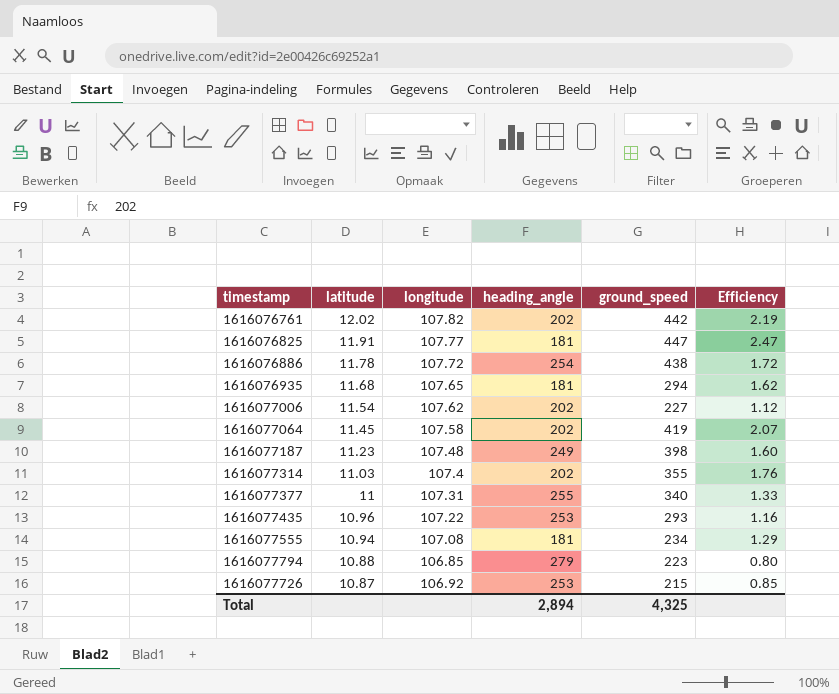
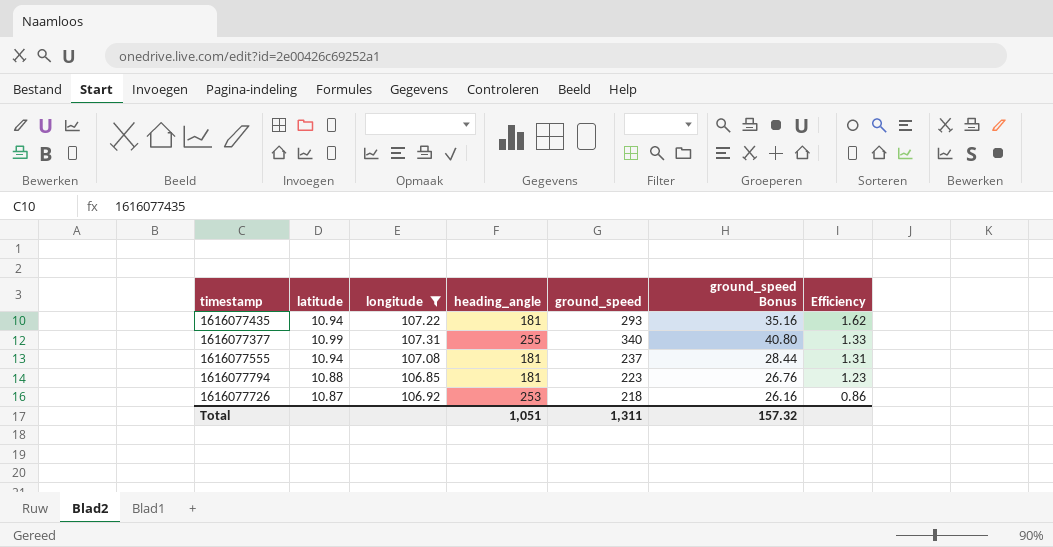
filter: none -> longitude <= 107.31
row order: latitude descending -> Efficiency descending
column ground_speed Bonus | formula: none -> [ground_speed] * 0.12
1616077435 | latitude: 10.96 -> 10.94
1616077435 | heading_angle: 253 -> 181
1616077435 | Efficiency: 1.16 -> 1.62
1616077377 | latitude: 11 -> 10.99
1616077555 | ground_speed: 234 -> 237
1616077555 | Efficiency: 1.29 -> 1.31
1616077794 | heading_angle: 279 -> 181
1616077794 | Efficiency: 0.80 -> 1.23
1616077726 | ground_speed: 215 -> 218
1616077726 | Efficiency: 0.85 -> 0.86
Total | heading_angle: 2,894 -> 1,051
Total | ground_speed: 4,325 -> 1,311

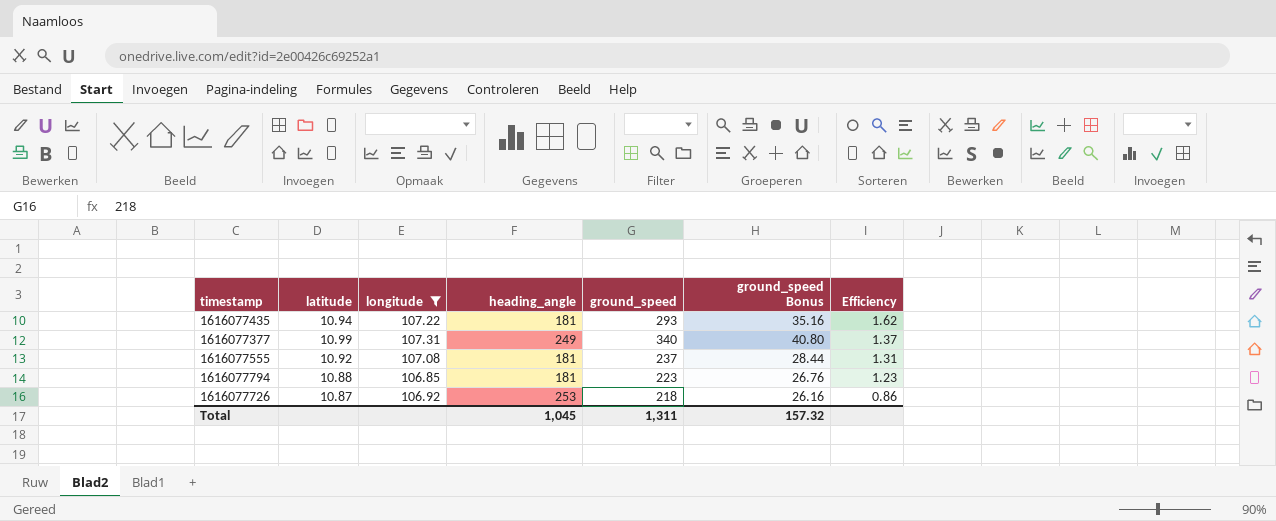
1616077377 | heading_angle: 255 -> 249
1616077377 | Efficiency: 1.33 -> 1.37
1616077555 | latitude: 10.94 -> 10.92
Total | heading_angle: 1,051 -> 1,045

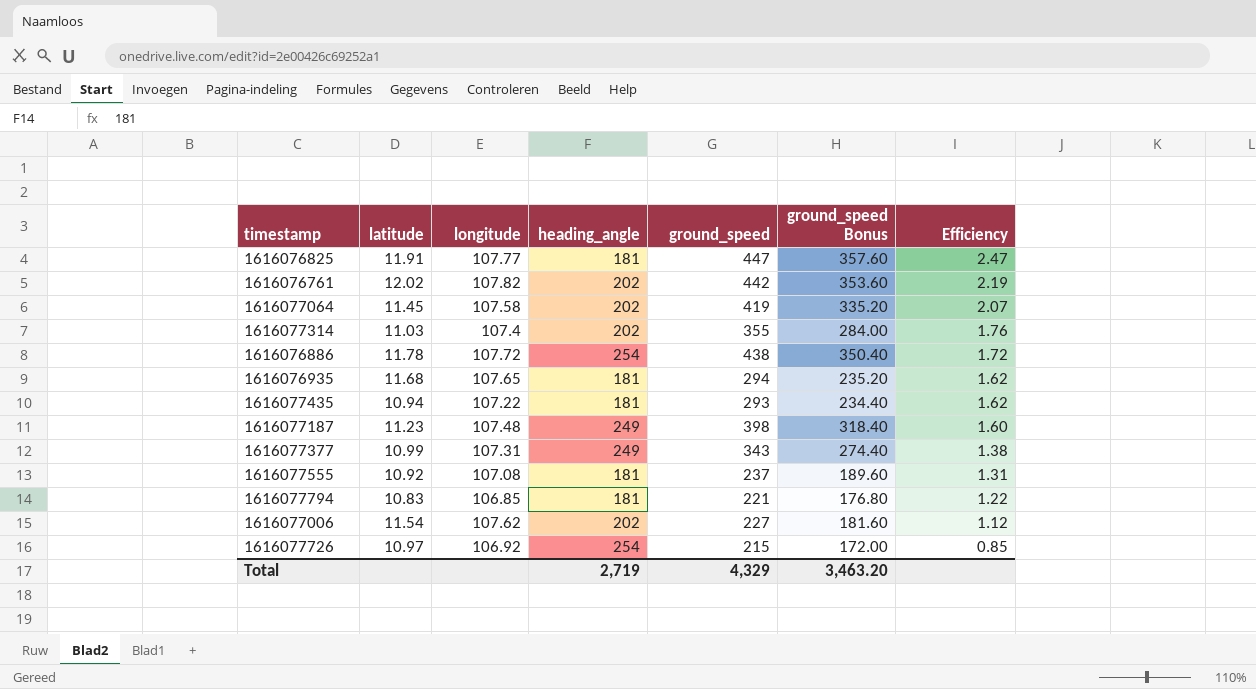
filter: longitude <= 107.31 -> none
column ground_speed Bonus | formula: [ground_speed] * 0.12 -> [ground_speed] * 0.8
1616077377 | ground_speed: 340 -> 343
1616077377 | Efficiency: 1.37 -> 1.38
1616077794 | latitude: 10.88 -> 10.83
1616077794 | ground_speed: 223 -> 221
1616077794 | Efficiency: 1.23 -> 1.22
1616077726 | latitude: 10.87 -> 10.97
1616077726 | heading_angle: 253 -> 254
1616077726 | ground_speed: 218 -> 215
1616077726 | Efficiency: 0.86 -> 0.85
Total | heading_angle: 1,045 -> 2,719
Total | ground_speed: 1,311 -> 4,329
Total | ground_speed Bonus: 157.32 -> 3,463.20

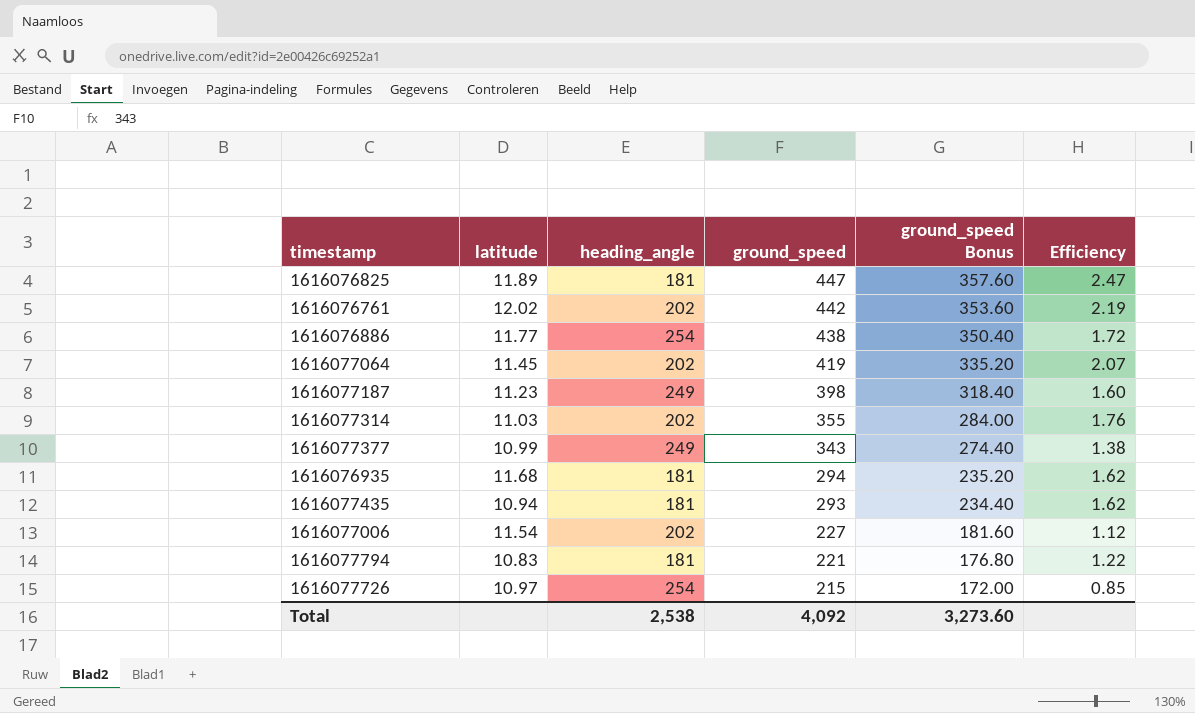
row order: Efficiency descending -> ground_speed descending
column longitude | position: 3 -> none
row 1616077555: 10.92 | 107.08 | 181 | 237 | 189.60 | 1.31 -> none
1616076825 | latitude: 11.91 -> 11.89
1616076886 | latitude: 11.78 -> 11.77
Total | heading_angle: 2,719 -> 2,538
Total | ground_speed: 4,329 -> 4,092
Total | ground_speed Bonus: 3,463.20 -> 3,273.60

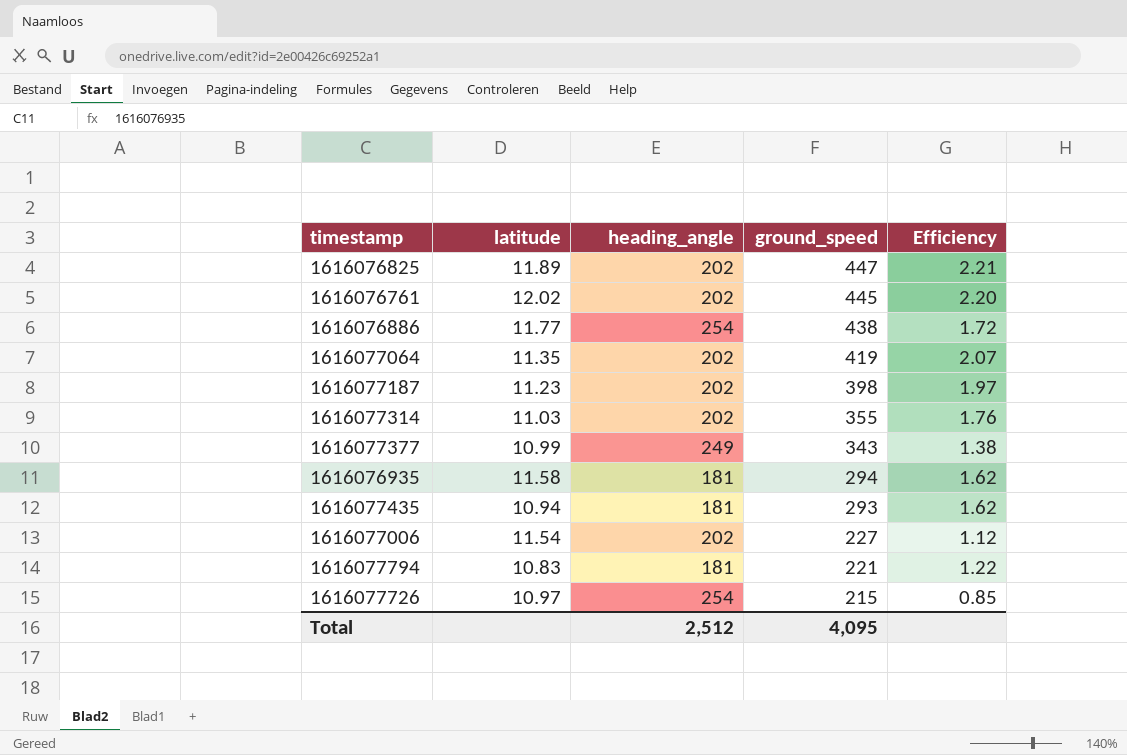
column ground_speed Bonus | formula: [ground_speed] * 0.8 -> none
1616076825 | heading_angle: 181 -> 202
1616076825 | Efficiency: 2.47 -> 2.21
1616076761 | ground_speed: 442 -> 445
1616076761 | Efficiency: 2.19 -> 2.20
1616077064 | latitude: 11.45 -> 11.35
1616077187 | heading_angle: 249 -> 202
1616077187 | Efficiency: 1.60 -> 1.97
1616076935 | latitude: 11.68 -> 11.58
Total | heading_angle: 2,538 -> 2,512
Total | ground_speed: 4,092 -> 4,095

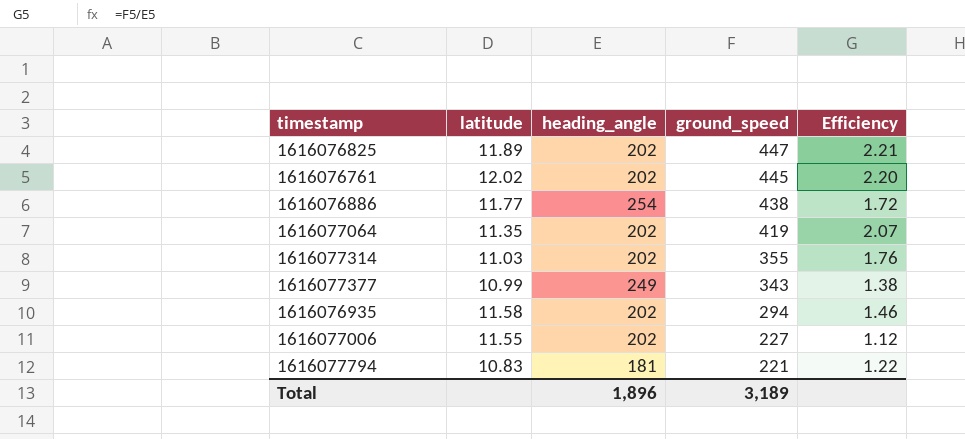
row 1616077187: 11.23 | 202 | 398 | 1.97 -> none
row 1616077435: 10.94 | 181 | 293 | 1.62 -> none
row 1616077726: 10.97 | 254 | 215 | 0.85 -> none
1616076935 | heading_angle: 181 -> 202
1616076935 | Efficiency: 1.62 -> 1.46
1616077006 | latitude: 11.54 -> 11.55
Total | heading_angle: 2,512 -> 1,896
Total | ground_speed: 4,095 -> 3,189

